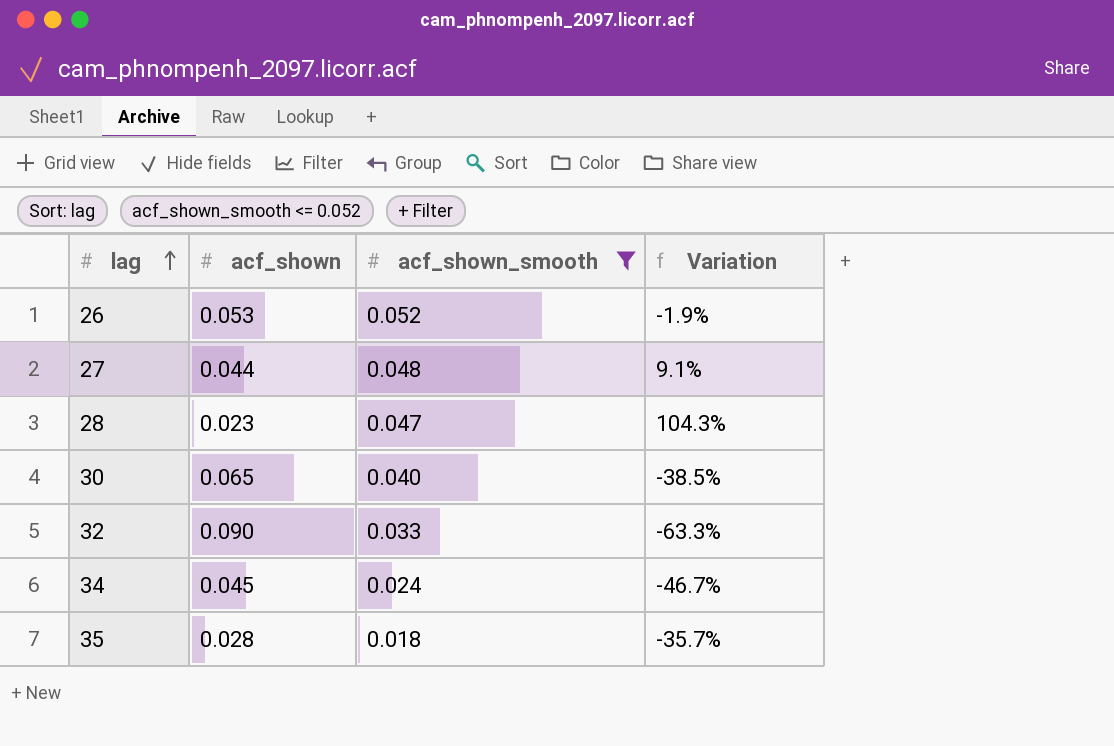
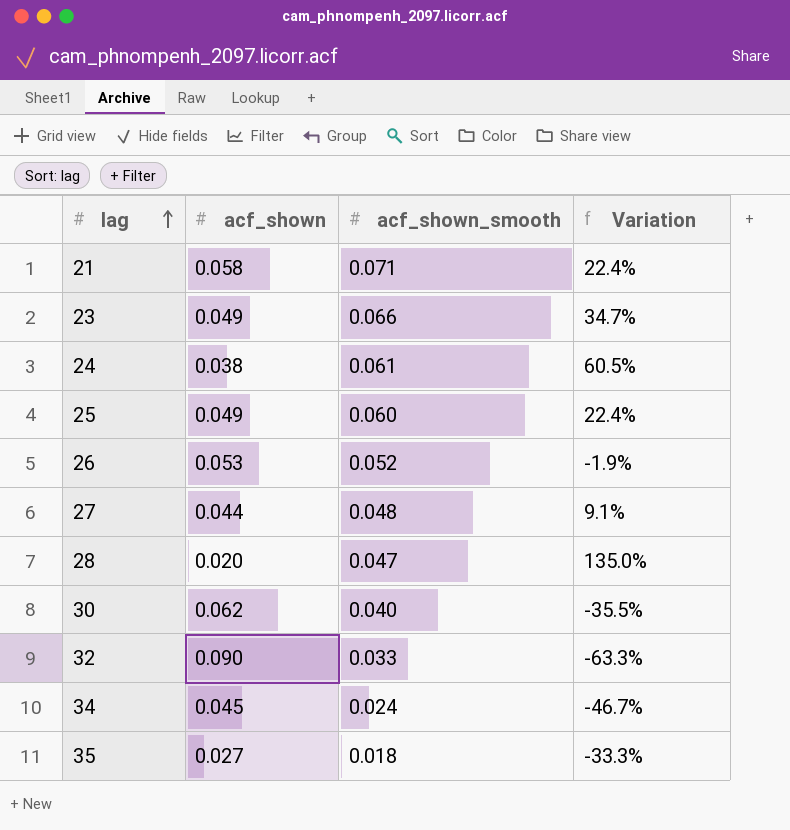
filter: acf_shown_smooth <= 0.052 -> none
28 | acf_shown: 0.023 -> 0.020
28 | Variation: 104.3% -> 135.0%
30 | acf_shown: 0.065 -> 0.062
30 | Variation: -38.5% -> -35.5%
35 | acf_shown: 0.028 -> 0.027
35 | Variation: -35.7% -> -33.3%

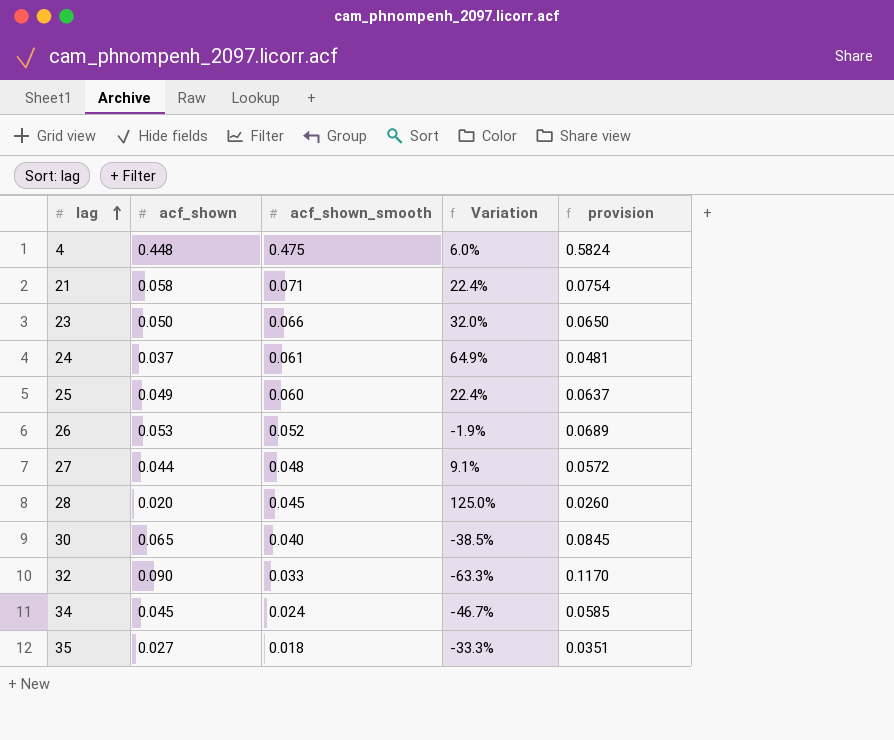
column provision | formula: none -> [acf_shown] * 1.3
row 4: none -> 0.448 | 0.475 | 6.0% | 0.5824
23 | acf_shown: 0.049 -> 0.050
23 | Variation: 34.7% -> 32.0%
24 | acf_shown: 0.038 -> 0.037
24 | Variation: 60.5% -> 64.9%
28 | acf_shown_smooth: 0.047 -> 0.045
28 | Variation: 135.0% -> 125.0%
30 | acf_shown: 0.062 -> 0.065
30 | Variation: -35.5% -> -38.5%

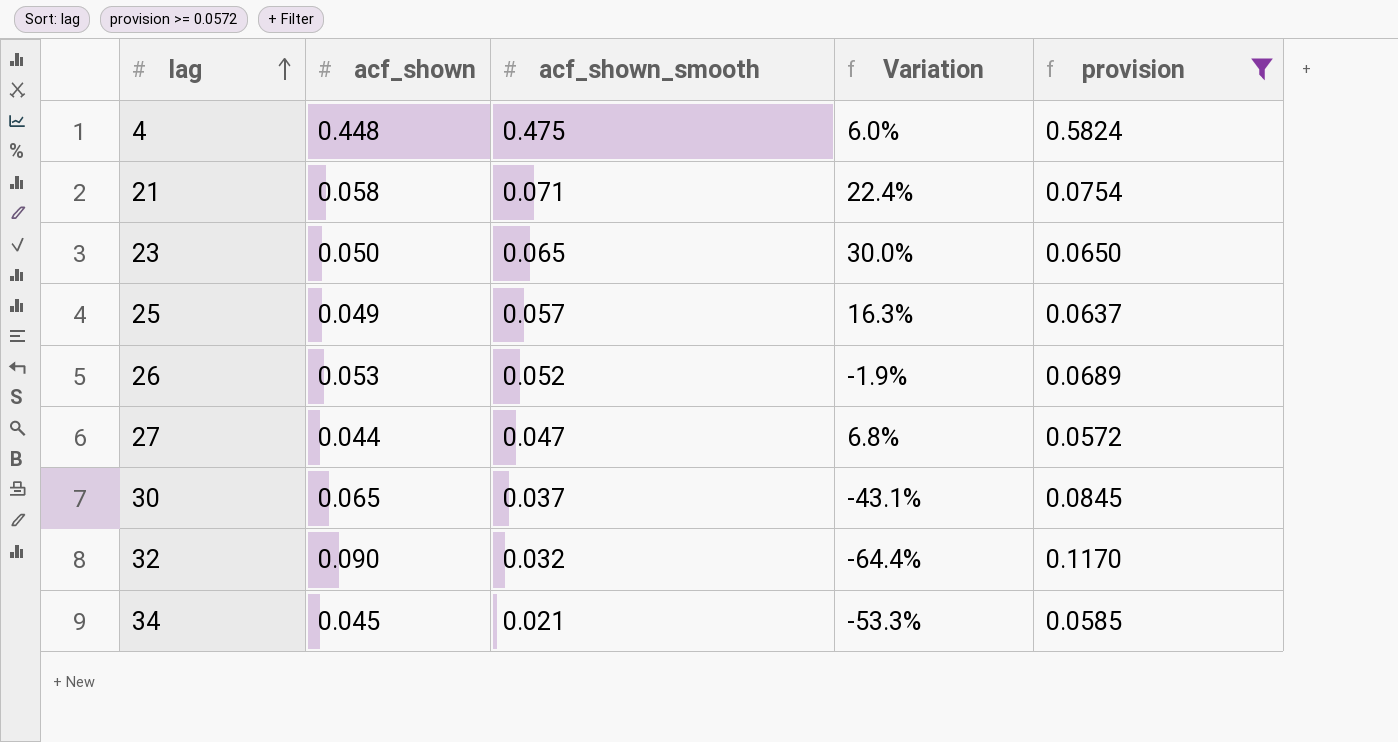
filter: none -> provision >= 0.0572
23 | acf_shown_smooth: 0.066 -> 0.065
23 | Variation: 32.0% -> 30.0%
25 | acf_shown_smooth: 0.060 -> 0.057
25 | Variation: 22.4% -> 16.3%
27 | acf_shown_smooth: 0.048 -> 0.047
27 | Variation: 9.1% -> 6.8%
30 | acf_shown_smooth: 0.040 -> 0.037
30 | Variation: -38.5% -> -43.1%
32 | acf_shown_smooth: 0.033 -> 0.032
32 | Variation: -63.3% -> -64.4%
34 | acf_shown_smooth: 0.024 -> 0.021
34 | Variation: -46.7% -> -53.3%

